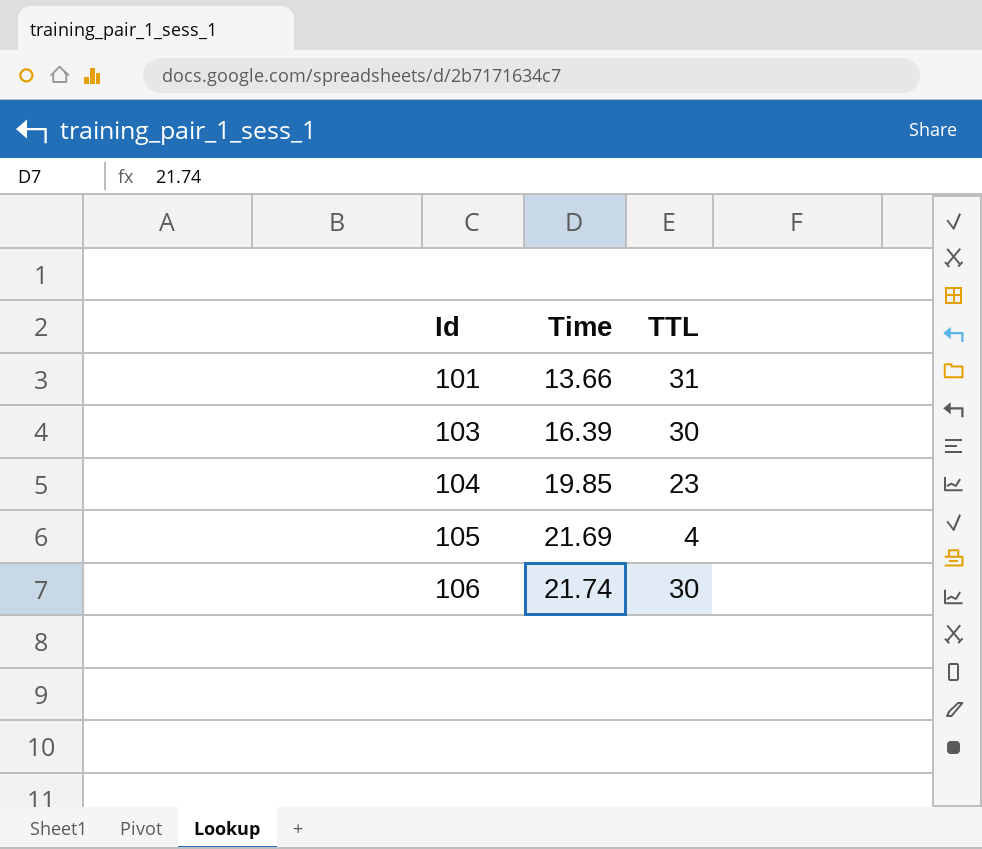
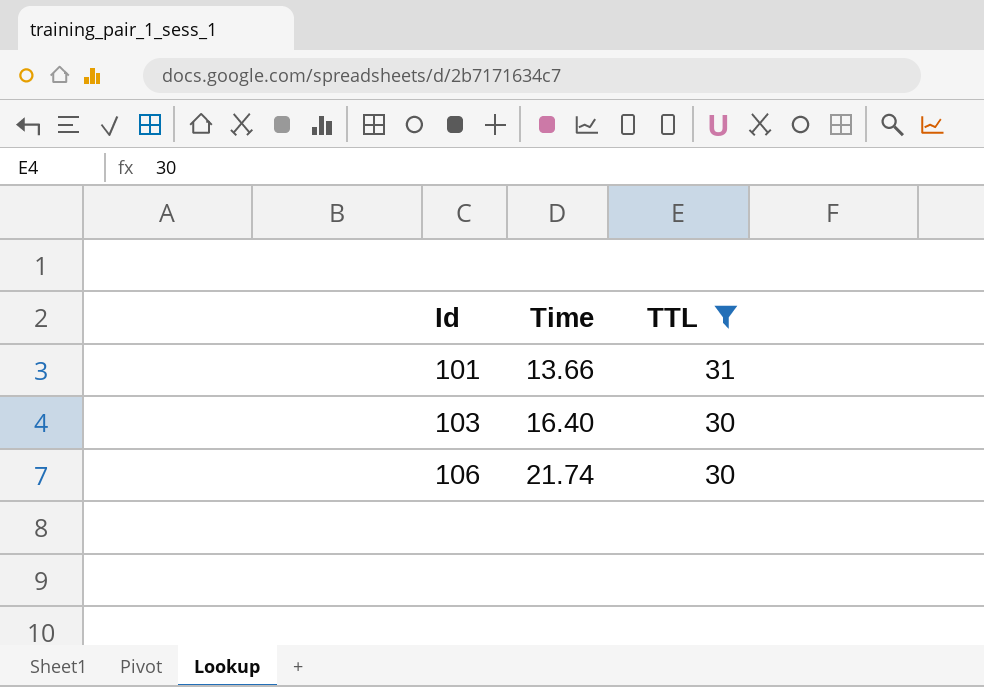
filter: none -> TTL >= 30
103 | Time: 16.39 -> 16.40

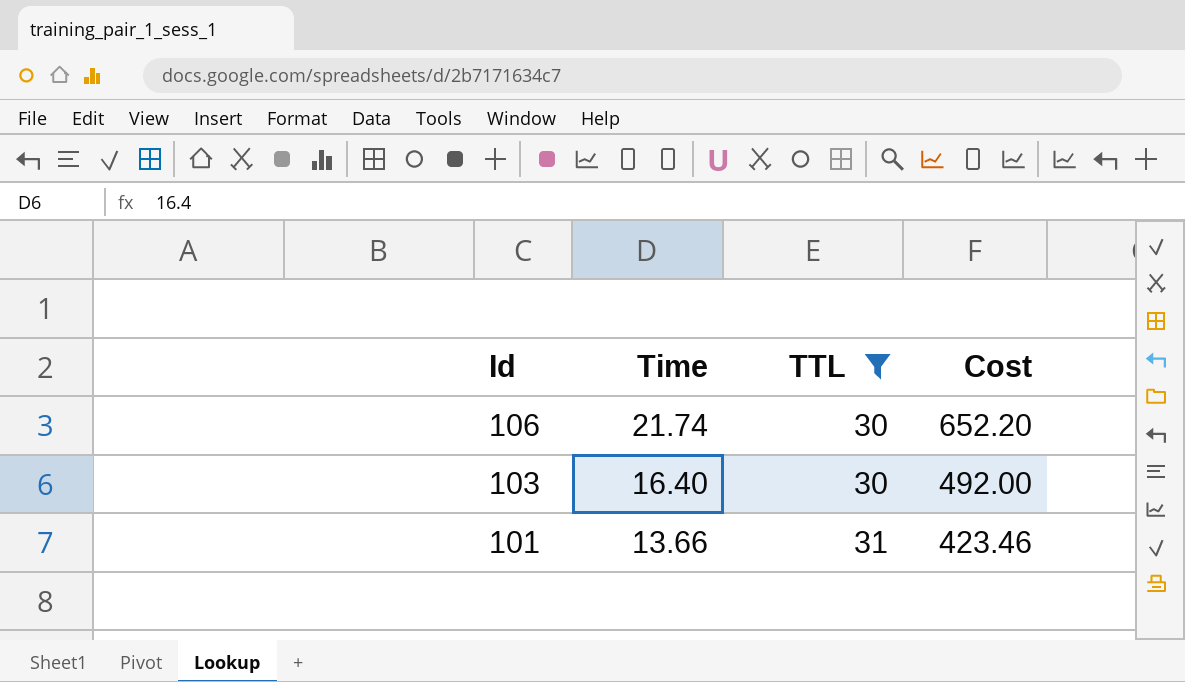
row order: Id ascending -> Id descending
column Cost | formula: none -> [Time] * [TTL]

